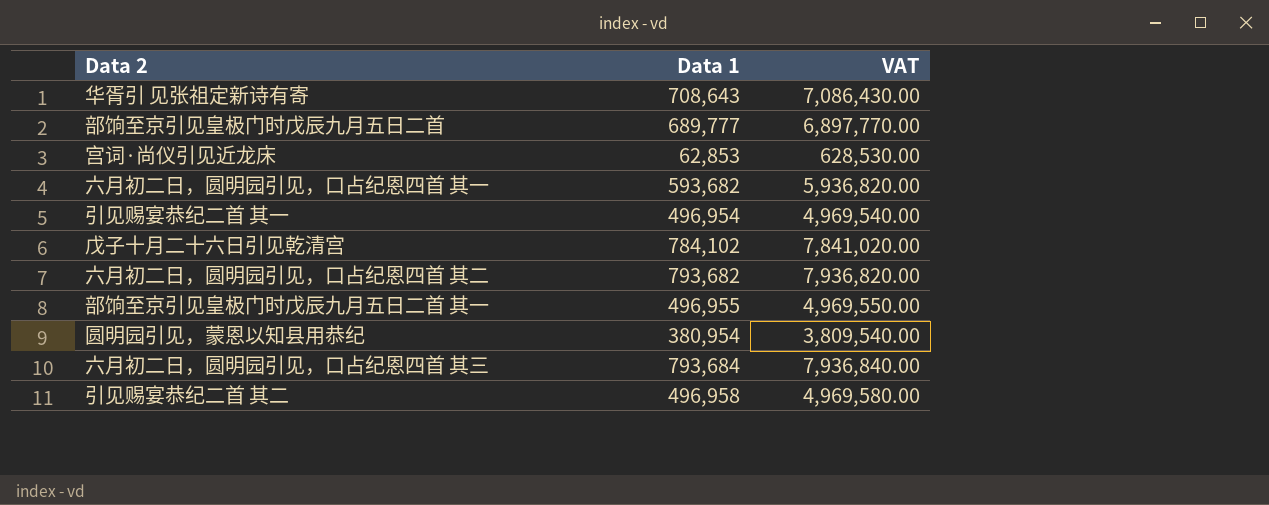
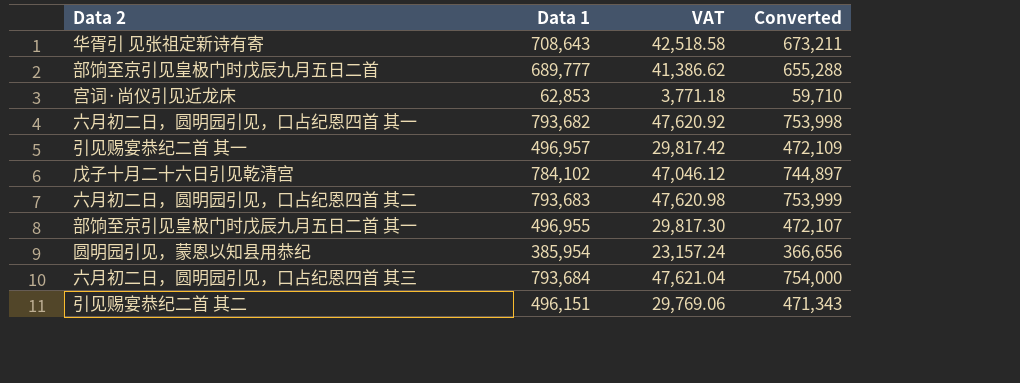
column VAT | formula: [Data 1] * 10 -> [Data 1] * 0.06
column Converted | formula: none -> [Data 1] * 0.95
六月初二日，圆明园引见，口占纪恩四首 其一 | Data 1: 593,682 -> 793,682
引见赐宴恭纪二首 其一 | Data 1: 496,954 -> 496,957
六月初二日，圆明园引见，口占纪恩四首 其二 | Data 1: 793,682 -> 793,683
圆明园引见，蒙恩以知县用恭纪 | Data 1: 380,954 -> 385,954
引见赐宴恭纪二首 其二 | Data 1: 496,958 -> 496,151

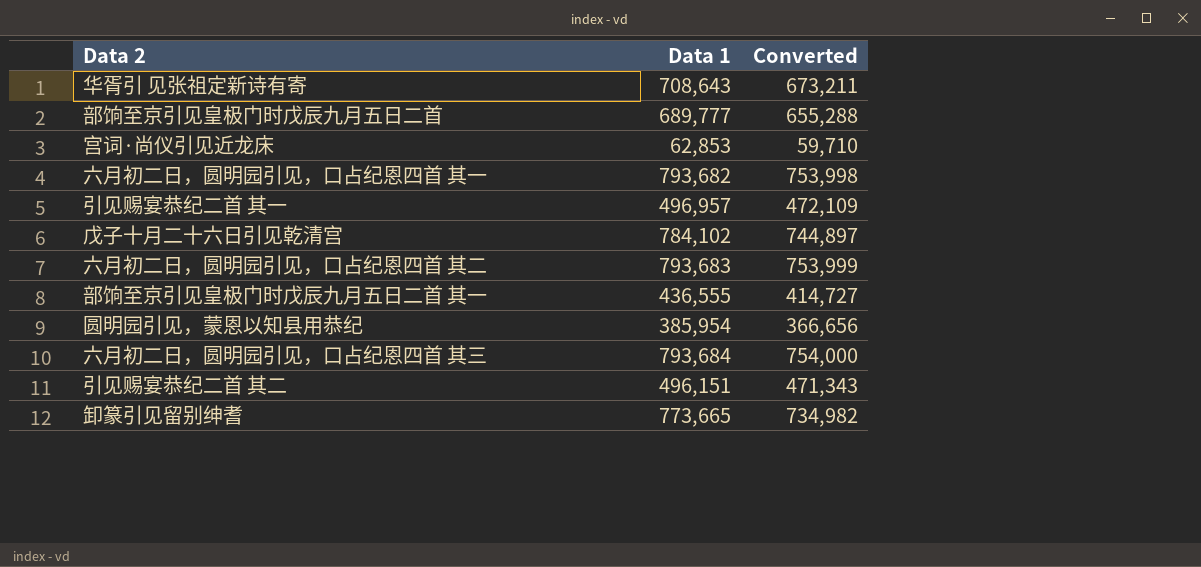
column VAT | formula: [Data 1] * 0.06 -> none
部饷至京引见皇极门时戊辰九月五日二首 其一 | Data 1: 496,955 -> 436,555
部饷至京引见皇极门时戊辰九月五日二首 其一 | Converted: 472,107 -> 414,727
row 卸篆引见留别绅耆: none -> 773,665 | 734,982

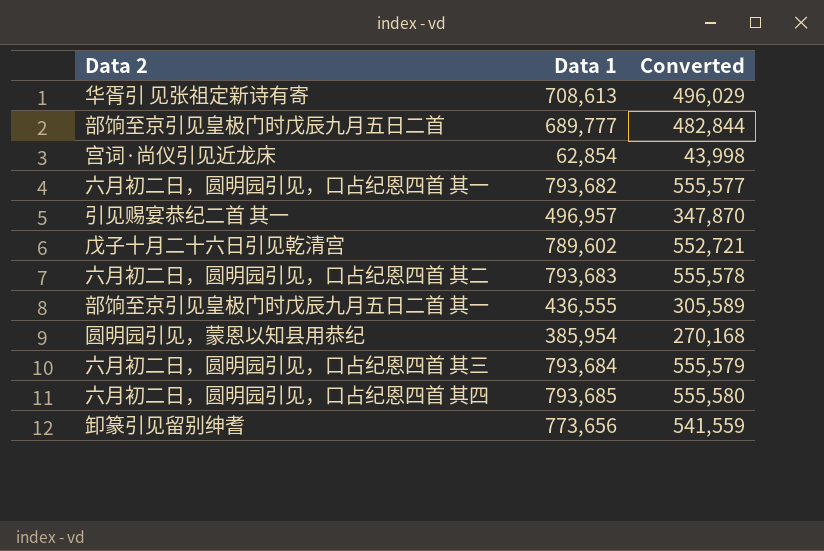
column Converted | formula: [Data 1] * 0.95 -> [Data 1] * 0.7
row 引见赐宴恭纪二首 其二: 496,151 | 471,343 -> none
华胥引 见张祖定新诗有寄 | Data 1: 708,643 -> 708,613
宫词·尚仪引见近龙床 | Data 1: 62,853 -> 62,854
戊子十月二十六日引见乾清宫 | Data 1: 784,102 -> 789,602
row 六月初二日，圆明园引见，口占纪恩四首 其四: none -> 793,685 | 555,580
卸篆引见留别绅耆 | Data 1: 773,665 -> 773,656

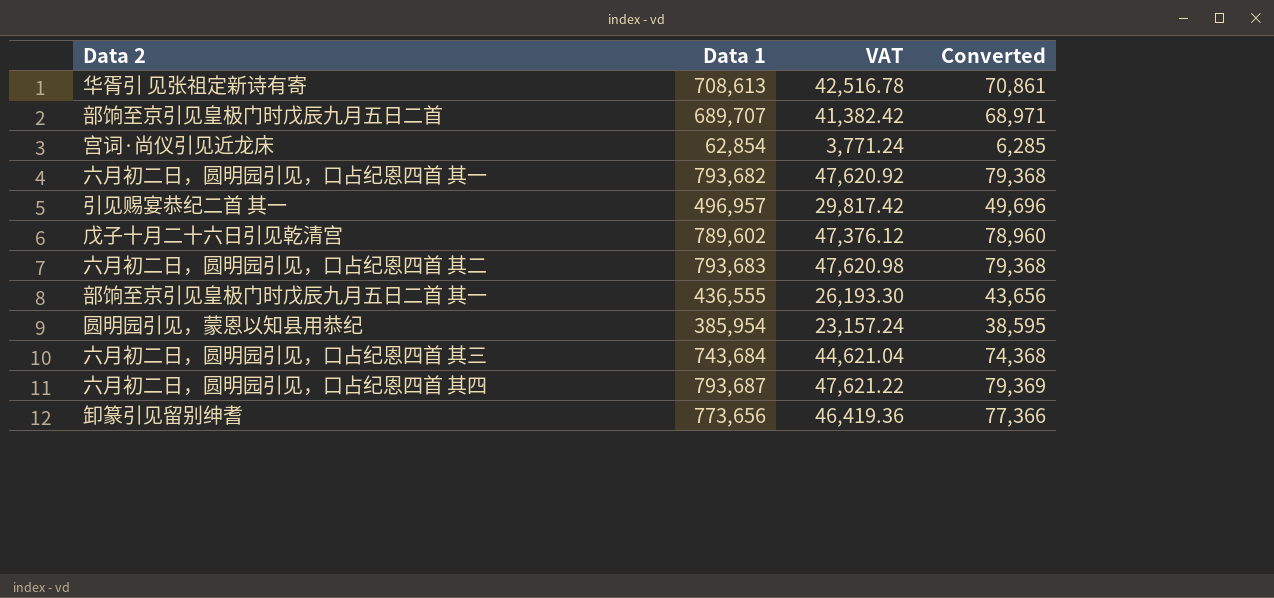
column VAT | formula: none -> [Data 1] * 0.06
column Converted | formula: [Data 1] * 0.7 -> [Data 1] * 0.1
部饷至京引见皇极门时戊辰九月五日二首 | Data 1: 689,777 -> 689,707
六月初二日，圆明园引见，口占纪恩四首 其三 | Data 1: 793,684 -> 743,684
六月初二日，圆明园引见，口占纪恩四首 其四 | Data 1: 793,685 -> 793,687

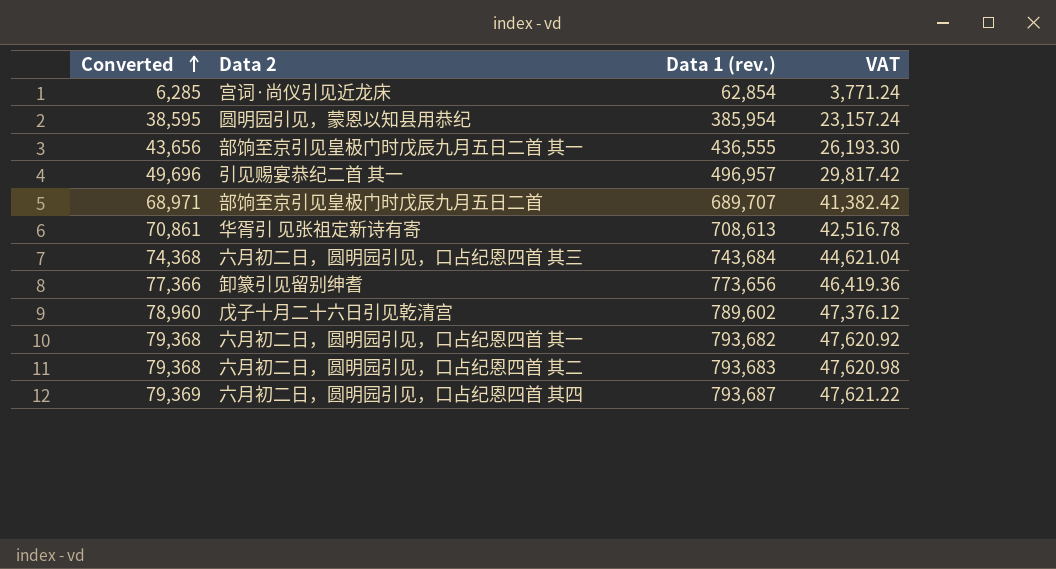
row order: none -> Converted ascending
column Converted | position: 4 -> 1
column name: Data 1 -> Data 1 (rev.)

